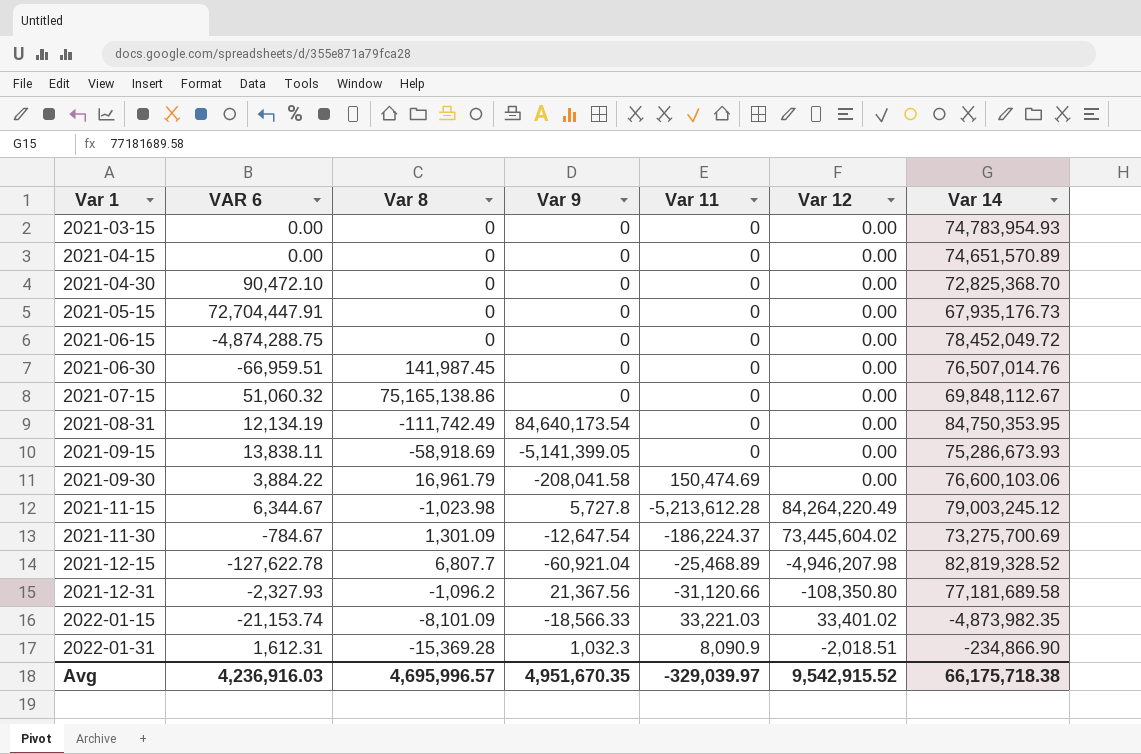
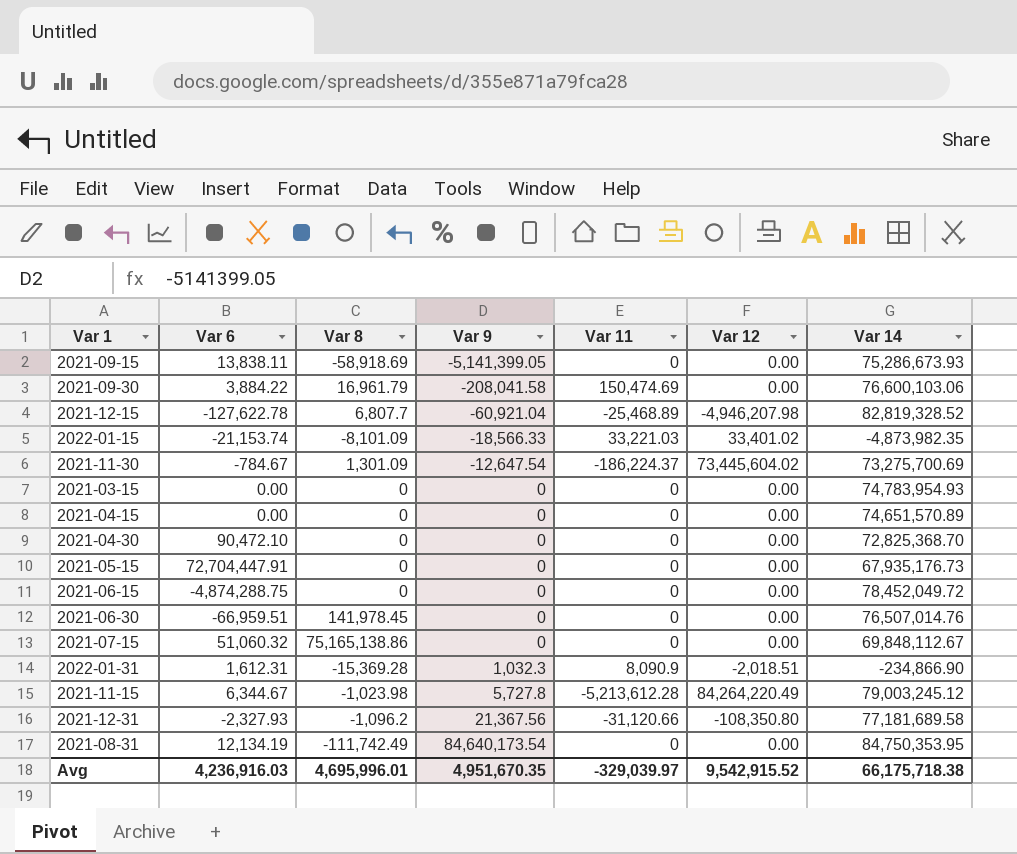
row order: Var 1 ascending -> Var 9 ascending
column name: VAR 6 -> Var 6
2021-06-30 | Var 8: 141,987.45 -> 141,978.45
Avg | Var 8: 4,695,996.57 -> 4,695,996.01

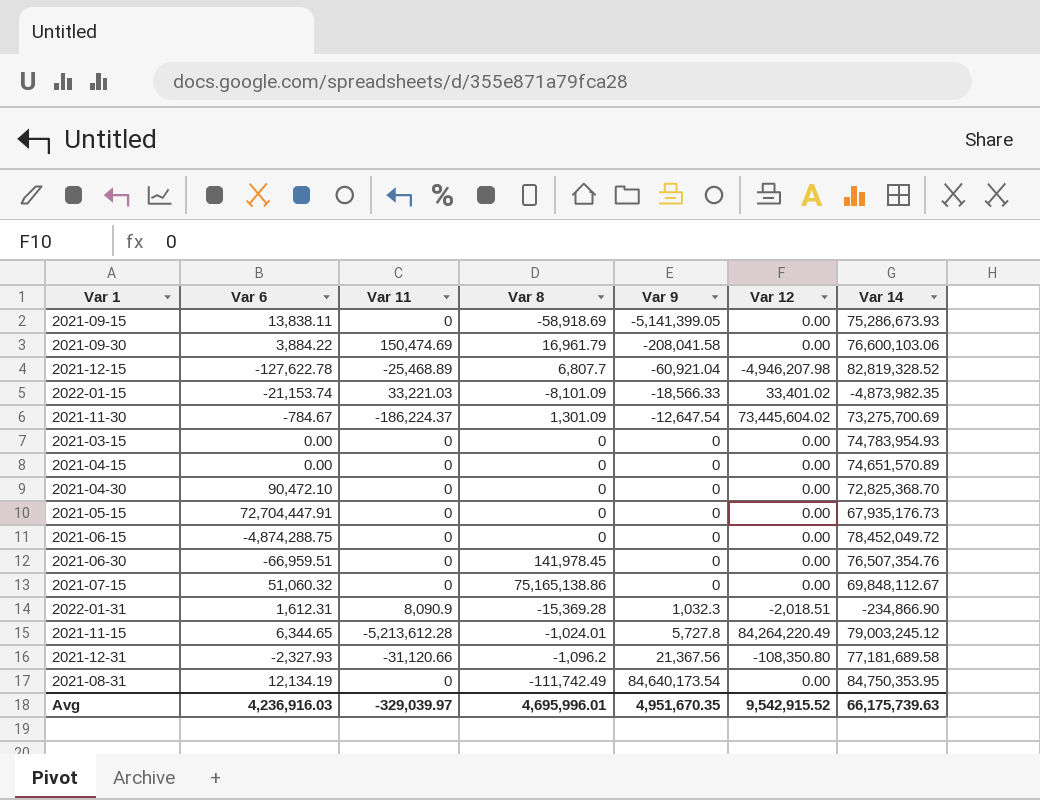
column Var 11 | position: 5 -> 3
2021-06-30 | Var 14: 76,507,014.76 -> 76,507,354.76
2021-11-15 | Var 6: 6,344.67 -> 6,344.65
2021-11-15 | Var 8: -1,023.98 -> -1,024.01
Avg | Var 14: 66,175,718.38 -> 66,175,739.63

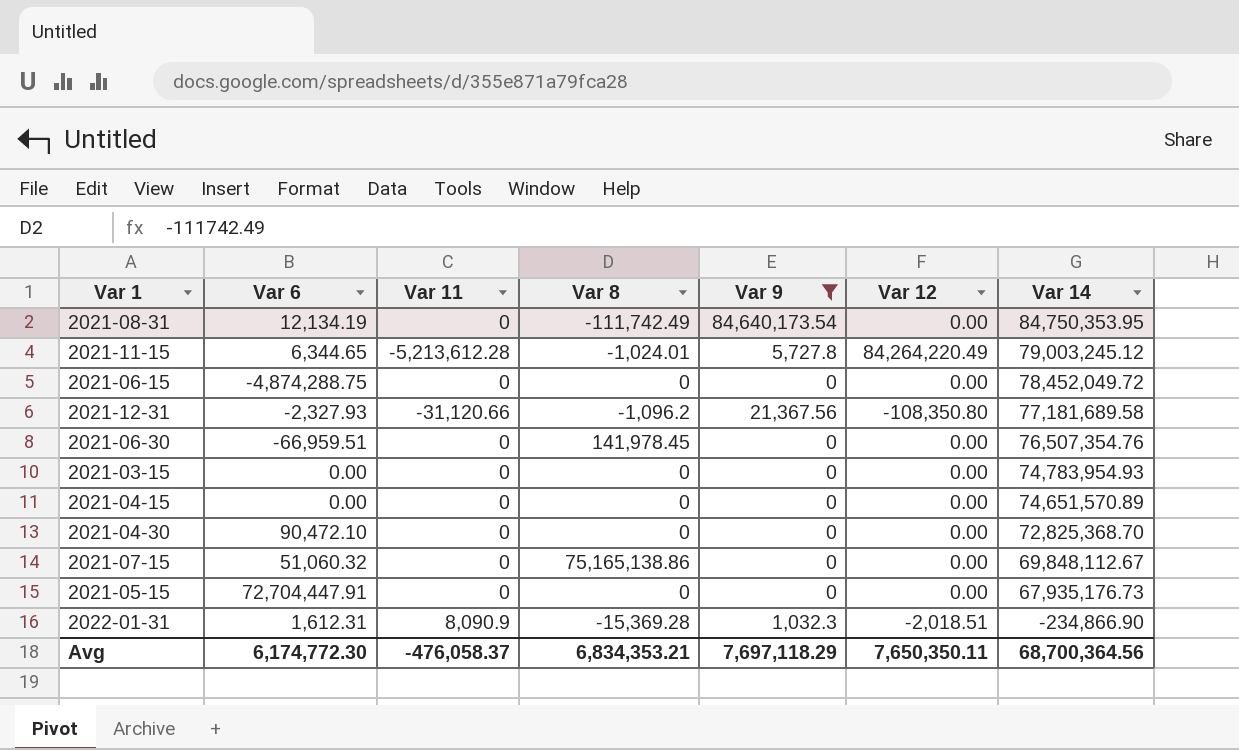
filter: none -> Var 9 >= 0
row order: Var 9 ascending -> Var 14 descending
Avg | Var 6: 4,236,916.03 -> 6,174,772.30
Avg | Var 11: -329,039.97 -> -476,058.37
Avg | Var 8: 4,695,996.01 -> 6,834,353.21
Avg | Var 9: 4,951,670.35 -> 7,697,118.29
Avg | Var 12: 9,542,915.52 -> 7,650,350.11
Avg | Var 14: 66,175,739.63 -> 68,700,364.56

